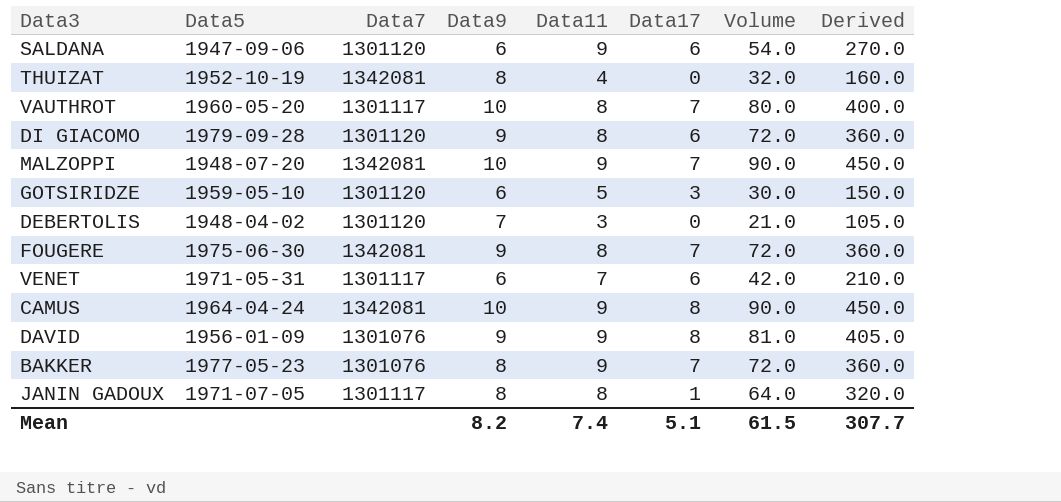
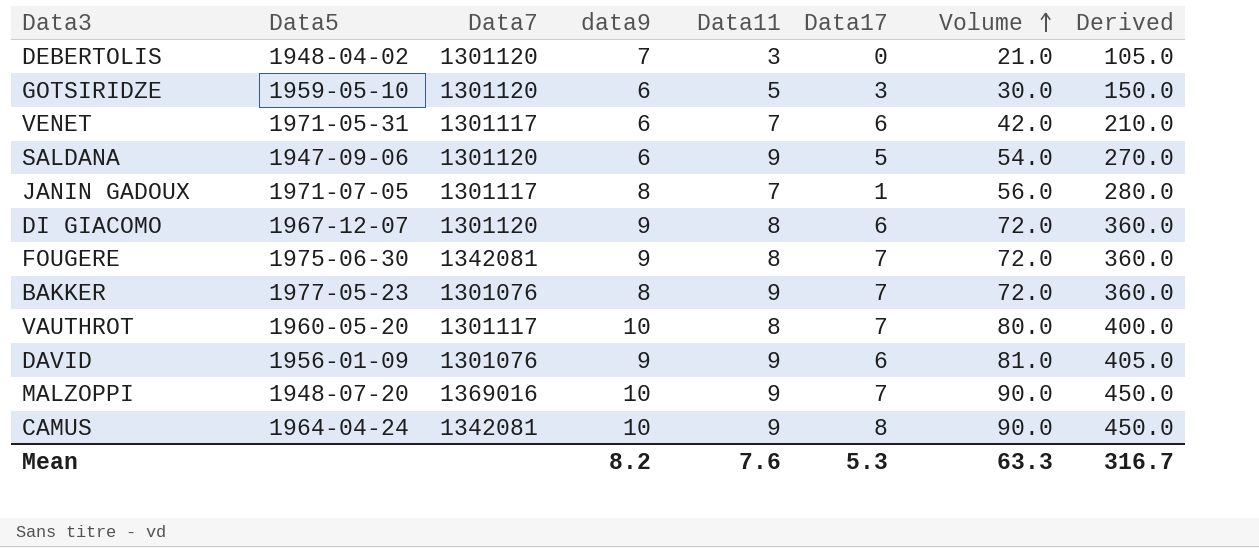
row order: none -> Volume ascending
column name: Data9 -> data9
row THUIZAT: 1952-10-19 | 1342081 | 8 | 4 | 0 | 32.0 | 160.0 -> none
SALDANA | Data17: 6 -> 5
JANIN GADOUX | Data11: 8 -> 7
JANIN GADOUX | Volume: 64.0 -> 56.0
JANIN GADOUX | Derived: 320.0 -> 280.0
DI GIACOMO | Data5: 1979-09-28 -> 1967-12-07
DAVID | Data17: 8 -> 6
MALZOPPI | Data7: 1342081 -> 1369016
Mean | Data11: 7.4 -> 7.6
Mean | Data17: 5.1 -> 5.3
Mean | Volume: 61.5 -> 63.3
Mean | Derived: 307.7 -> 316.7

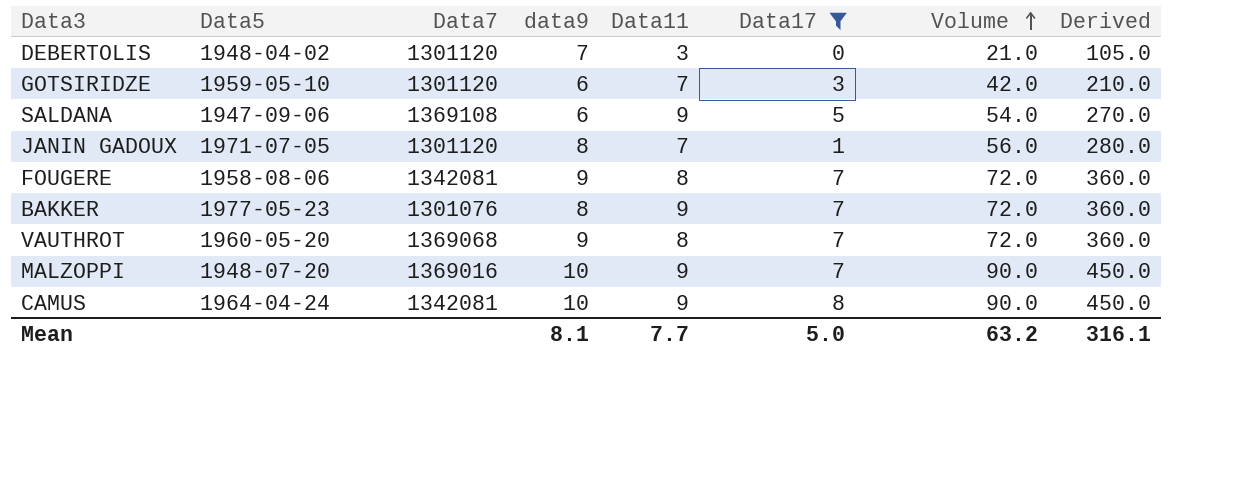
filter: none -> Data17 != 6
GOTSIRIDZE | Data11: 5 -> 7
GOTSIRIDZE | Volume: 30.0 -> 42.0
GOTSIRIDZE | Derived: 150.0 -> 210.0
SALDANA | Data7: 1301120 -> 1369108
JANIN GADOUX | Data7: 1301117 -> 1301120
FOUGERE | Data5: 1975-06-30 -> 1958-08-06
VAUTHROT | Data7: 1301117 -> 1369068
VAUTHROT | data9: 10 -> 9
VAUTHROT | Volume: 80.0 -> 72.0
VAUTHROT | Derived: 400.0 -> 360.0
Mean | data9: 8.2 -> 8.1
Mean | Data11: 7.6 -> 7.7
Mean | Data17: 5.3 -> 5.0
Mean | Volume: 63.3 -> 63.2
Mean | Derived: 316.7 -> 316.1

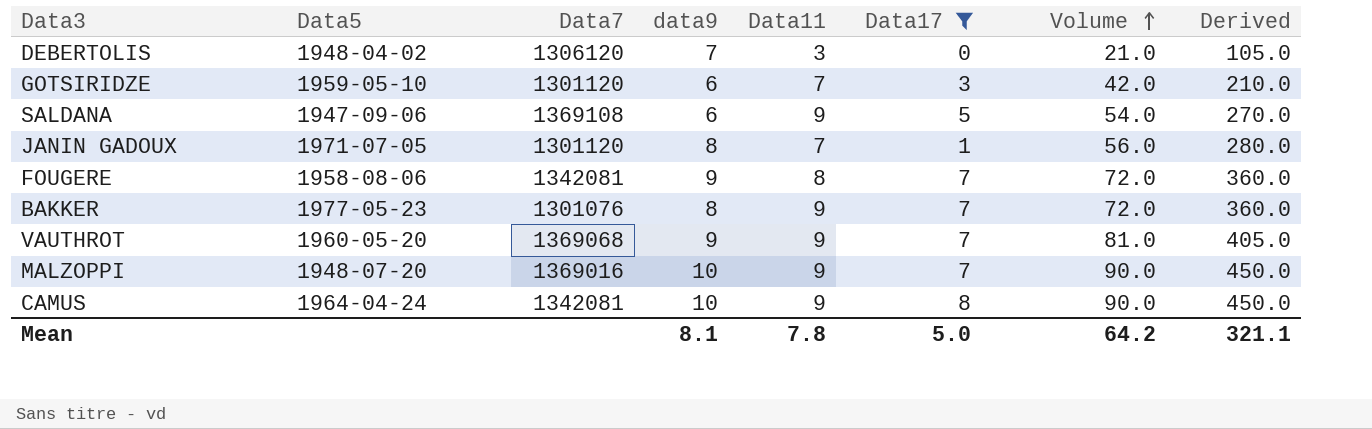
DEBERTOLIS | Data7: 1301120 -> 1306120
VAUTHROT | Data11: 8 -> 9
VAUTHROT | Volume: 72.0 -> 81.0
VAUTHROT | Derived: 360.0 -> 405.0
Mean | Data11: 7.7 -> 7.8
Mean | Volume: 63.2 -> 64.2
Mean | Derived: 316.1 -> 321.1

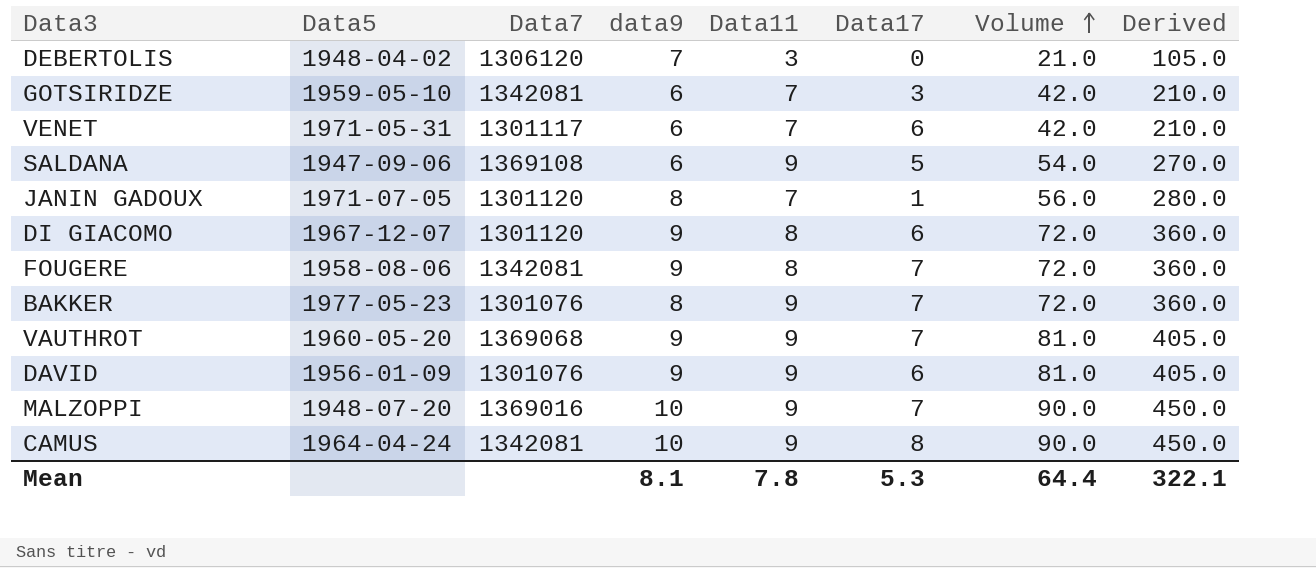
filter: Data17 != 6 -> none
GOTSIRIDZE | Data7: 1301120 -> 1342081
Mean | Data17: 5.0 -> 5.3
Mean | Volume: 64.2 -> 64.4
Mean | Derived: 321.1 -> 322.1

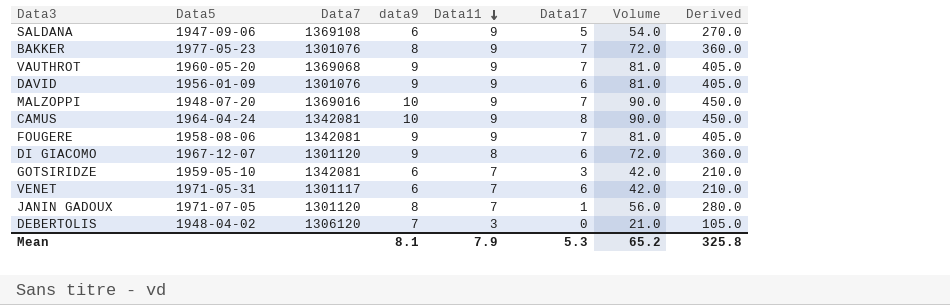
row order: Volume ascending -> Data11 descending
FOUGERE | Data11: 8 -> 9
FOUGERE | Volume: 72.0 -> 81.0
FOUGERE | Derived: 360.0 -> 405.0
Mean | Data11: 7.8 -> 7.9
Mean | Volume: 64.4 -> 65.2
Mean | Derived: 322.1 -> 325.8

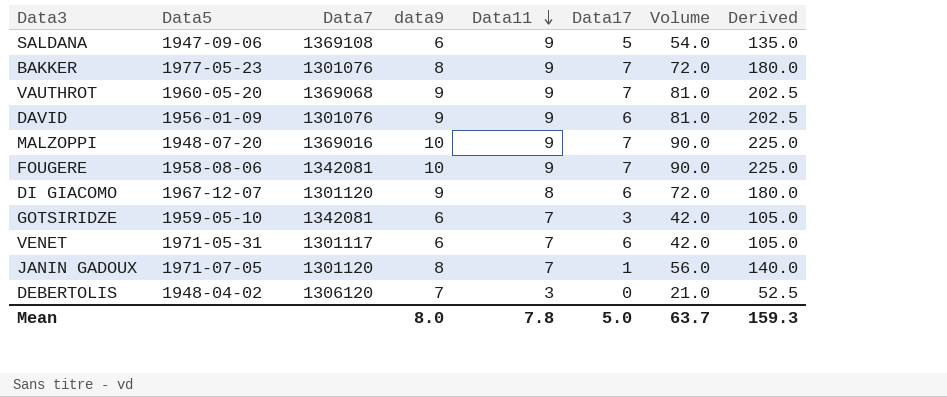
column Derived | formula: [Volume] * 5 -> [Volume] * 2.5
row CAMUS: 1964-04-24 | 1342081 | 10 | 9 | 8 | 90.0 | 450.0 -> none
FOUGERE | data9: 9 -> 10
FOUGERE | Volume: 81.0 -> 90.0
Mean | data9: 8.1 -> 8.0
Mean | Data11: 7.9 -> 7.8
Mean | Data17: 5.3 -> 5.0
Mean | Volume: 65.2 -> 63.7
Mean | Derived: 325.8 -> 159.3

